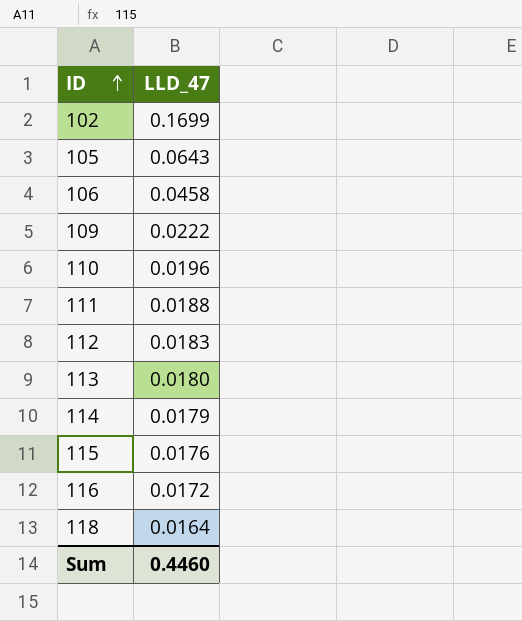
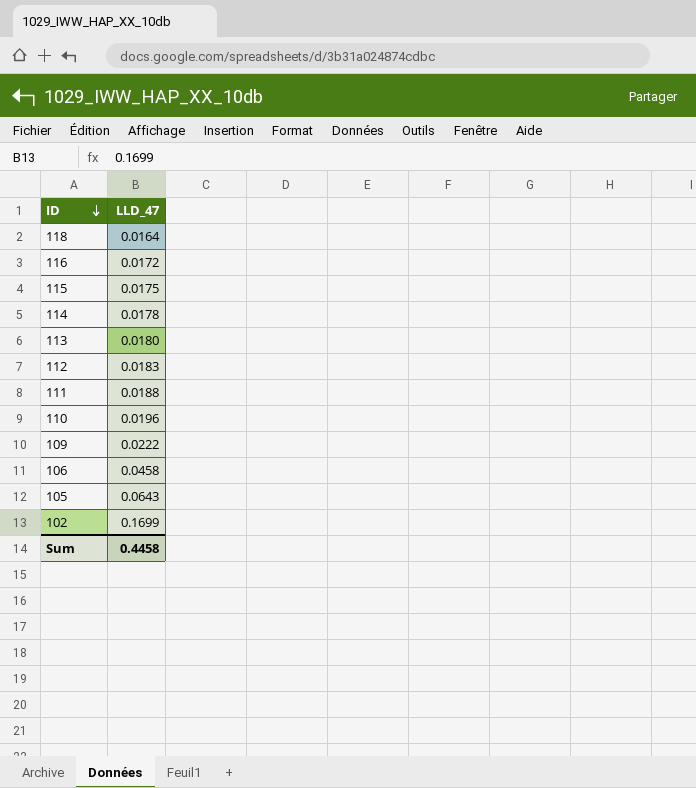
row order: ID ascending -> ID descending
115 | LLD_47: 0.0176 -> 0.0175
114 | LLD_47: 0.0179 -> 0.0178
Sum | LLD_47: 0.4460 -> 0.4458

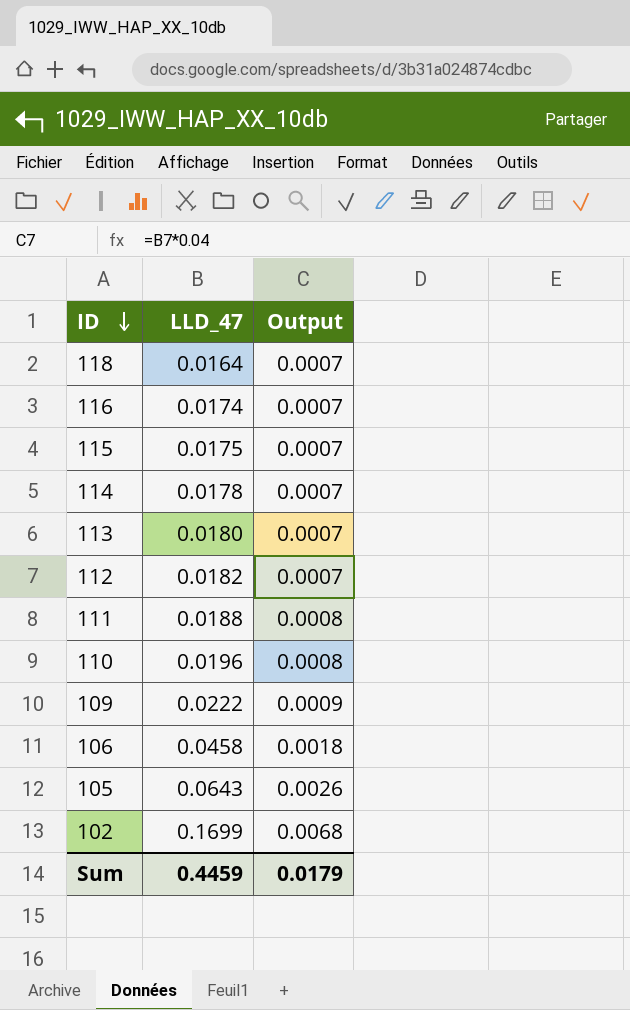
column Output | formula: none -> [LLD_47] * 0.04
116 | LLD_47: 0.0172 -> 0.0174
112 | LLD_47: 0.0183 -> 0.0182
Sum | LLD_47: 0.4458 -> 0.4459

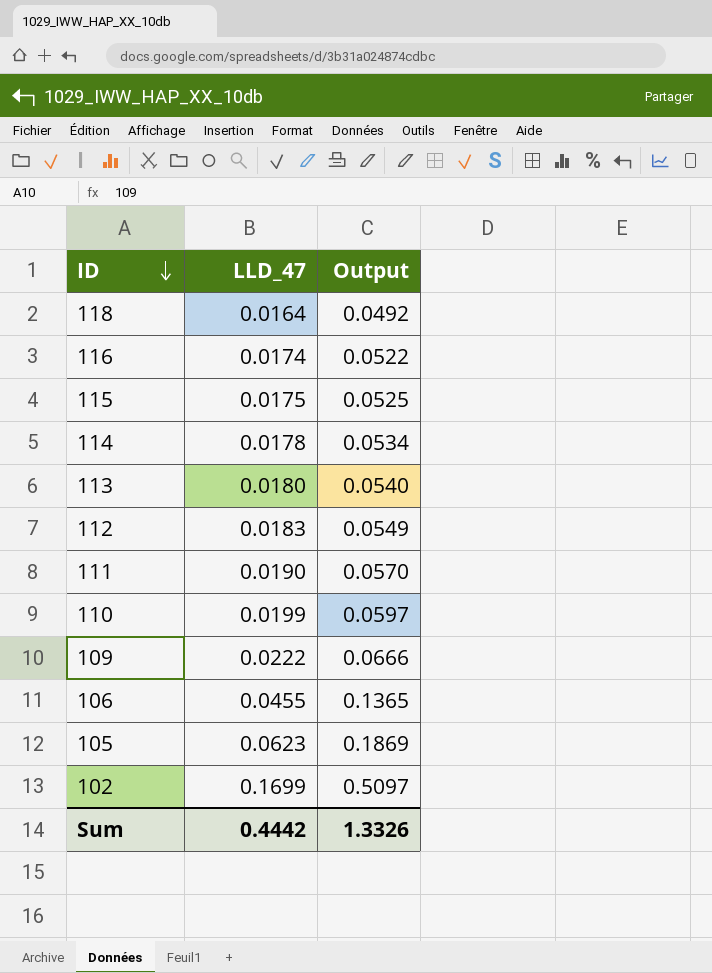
column Output | formula: [LLD_47] * 0.04 -> [LLD_47] * 3
112 | LLD_47: 0.0182 -> 0.0183
111 | LLD_47: 0.0188 -> 0.0190
110 | LLD_47: 0.0196 -> 0.0199
106 | LLD_47: 0.0458 -> 0.0455
105 | LLD_47: 0.0643 -> 0.0623
Sum | LLD_47: 0.4459 -> 0.4442
Sum | Output: 0.0179 -> 1.3326

